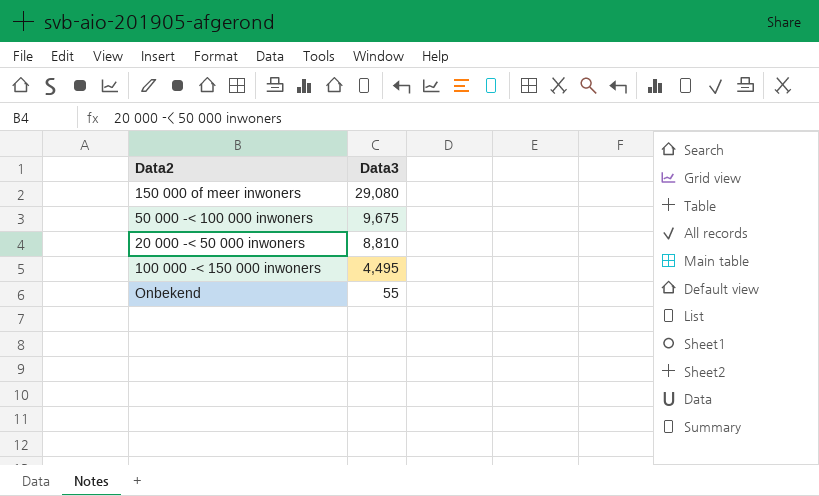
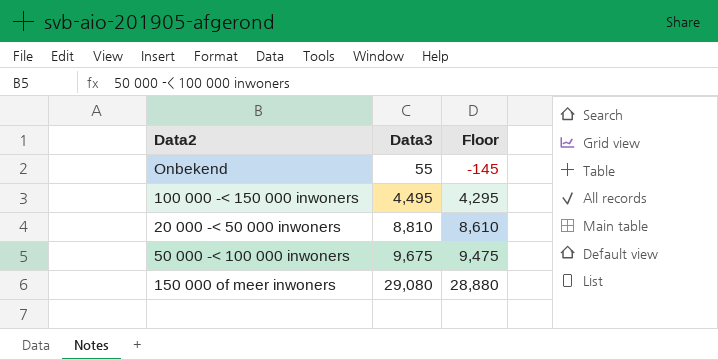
row order: Data3 descending -> Data3 ascending
column Floor | formula: none -> [Data3] - 200

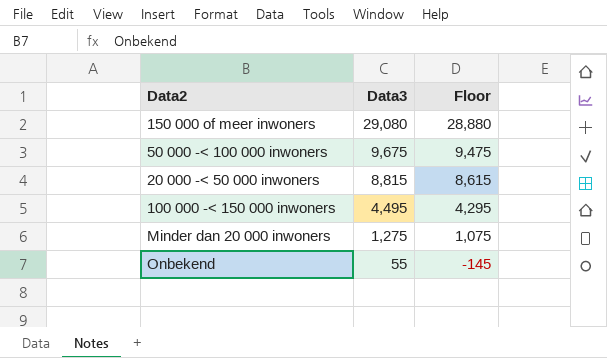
row order: Data3 ascending -> Data3 descending
20 000 -< 50 000 inwoners | Data3: 8,810 -> 8,815
20 000 -< 50 000 inwoners | Floor: 8,610 -> 8,615
row Minder dan 20 000 inwoners: none -> 1,275 | 1,075

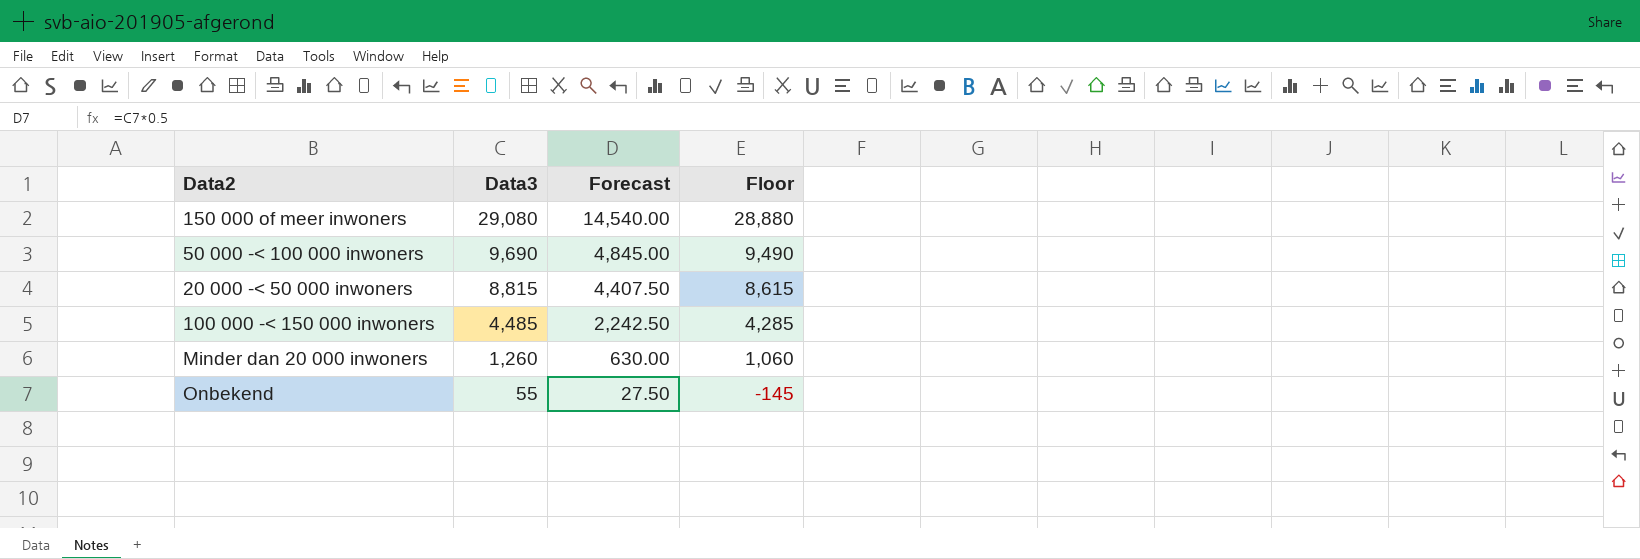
column Forecast | formula: none -> [Data3] * 0.5
50 000 -< 100 000 inwoners | Data3: 9,675 -> 9,690
50 000 -< 100 000 inwoners | Floor: 9,475 -> 9,490
100 000 -< 150 000 inwoners | Data3: 4,495 -> 4,485
100 000 -< 150 000 inwoners | Floor: 4,295 -> 4,285
Minder dan 20 000 inwoners | Data3: 1,275 -> 1,260
Minder dan 20 000 inwoners | Floor: 1,075 -> 1,060

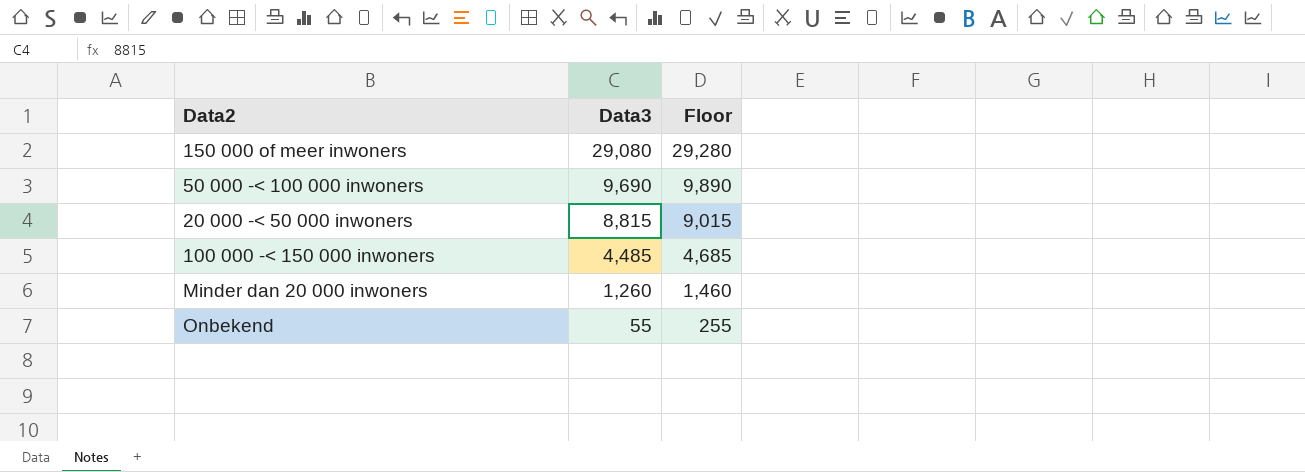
column Forecast | formula: [Data3] * 0.5 -> none
column Floor | formula: [Data3] - 200 -> [Data3] + 200

